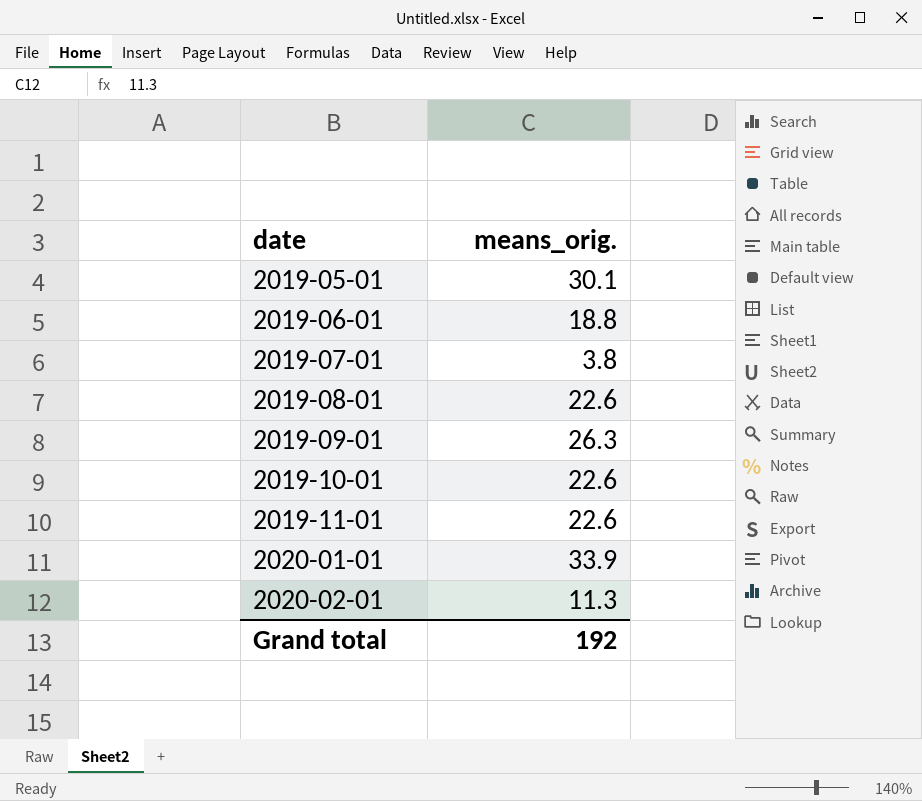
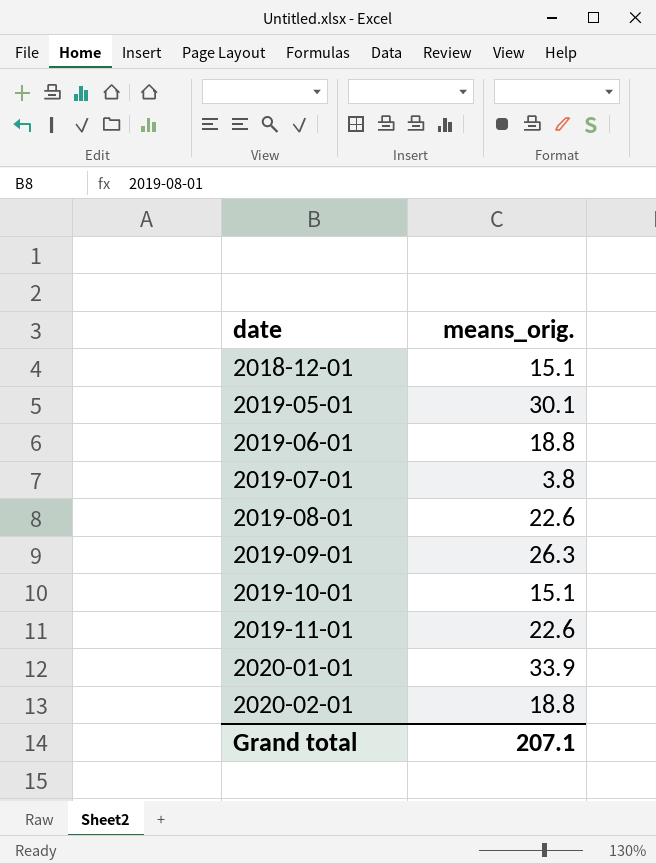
row 2018-12-01: none -> 15.1
2019-10-01 | means_orig.: 22.6 -> 15.1
2020-02-01 | means_orig.: 11.3 -> 18.8
Grand total | means_orig.: 192 -> 207.1

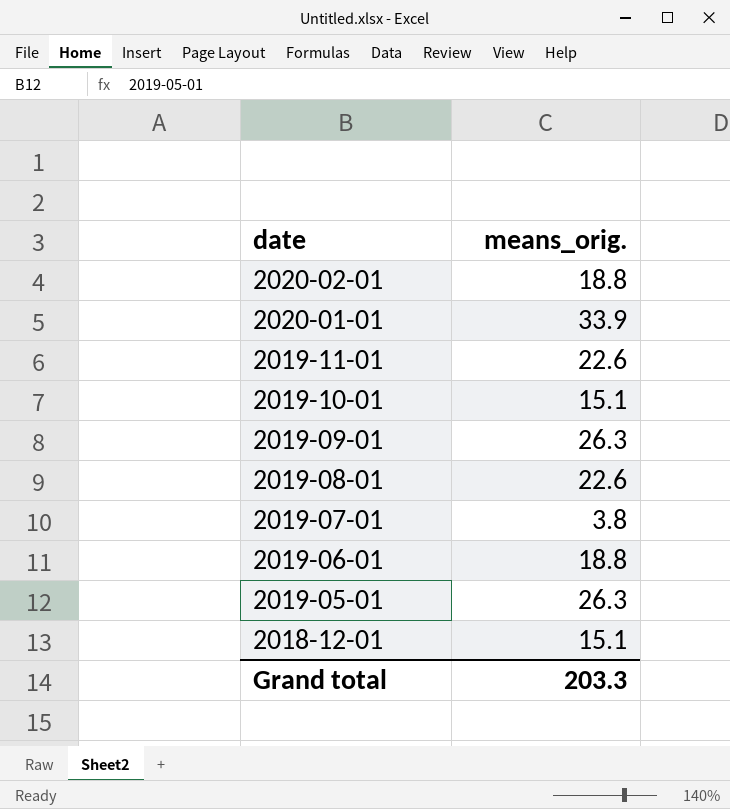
row order: date ascending -> date descending
2019-05-01 | means_orig.: 30.1 -> 26.3
Grand total | means_orig.: 207.1 -> 203.3

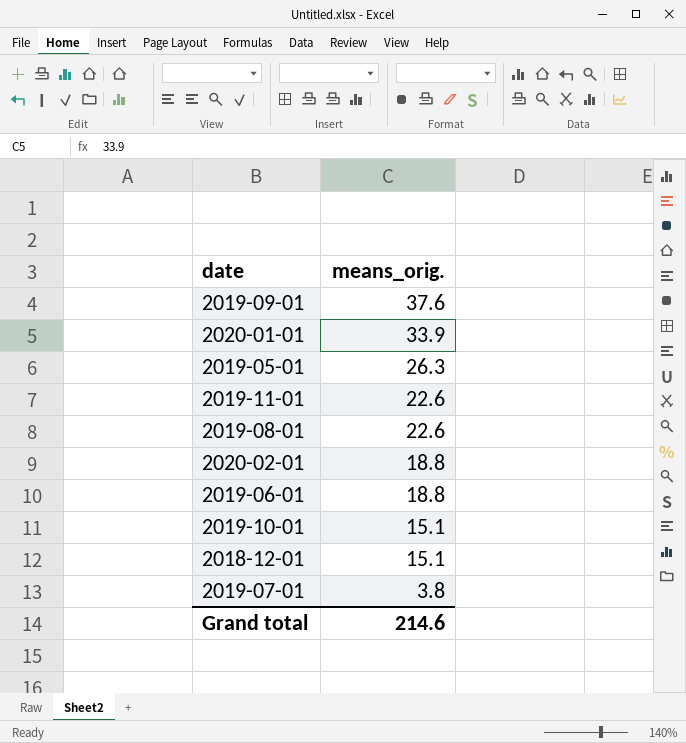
row order: date descending -> means_orig. descending
2019-09-01 | means_orig.: 26.3 -> 37.6
Grand total | means_orig.: 203.3 -> 214.6

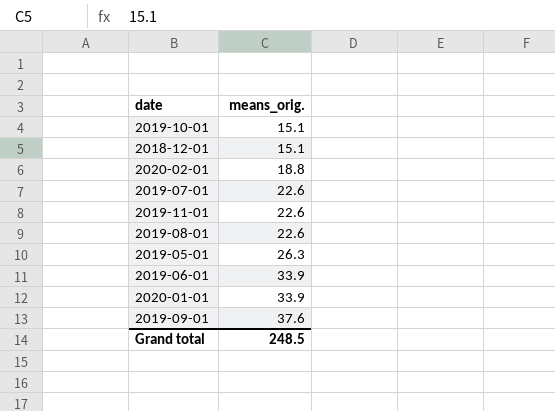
row order: means_orig. descending -> means_orig. ascending
2019-07-01 | means_orig.: 3.8 -> 22.6
2019-06-01 | means_orig.: 18.8 -> 33.9
Grand total | means_orig.: 214.6 -> 248.5

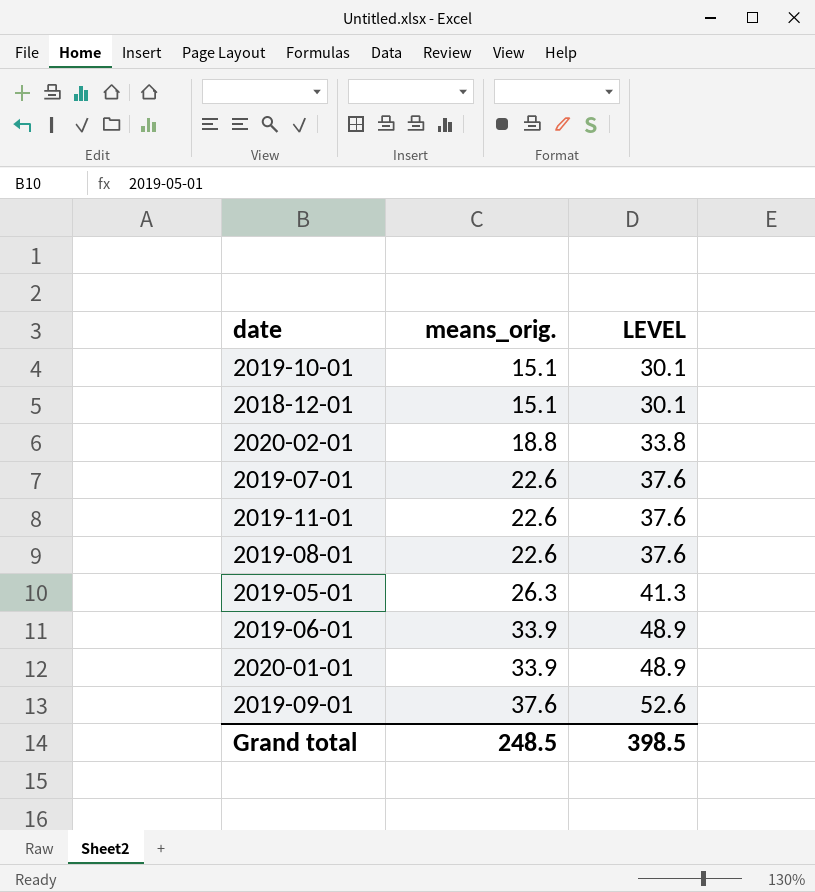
column LEVEL | formula: none -> [means_orig.] + 15

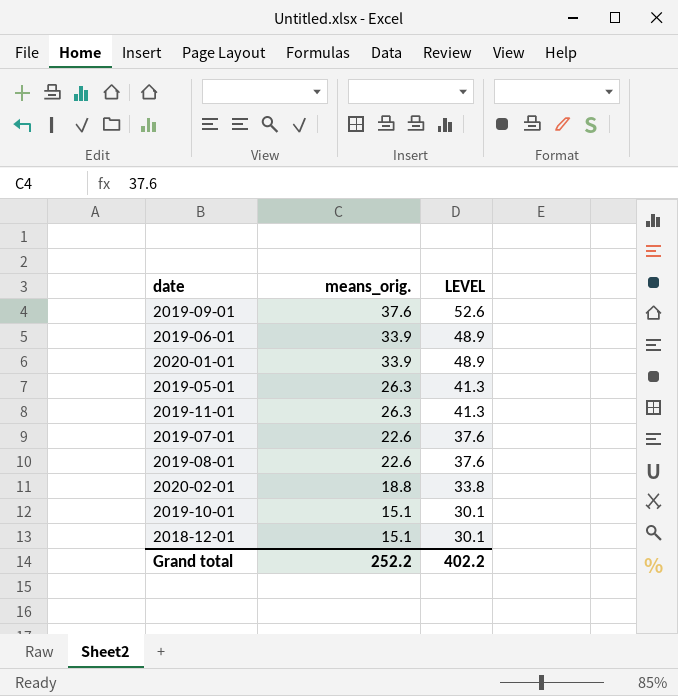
row order: means_orig. ascending -> means_orig. descending
2019-11-01 | means_orig.: 22.6 -> 26.3
2019-11-01 | LEVEL: 37.6 -> 41.3
Grand total | means_orig.: 248.5 -> 252.2
Grand total | LEVEL: 398.5 -> 402.2

